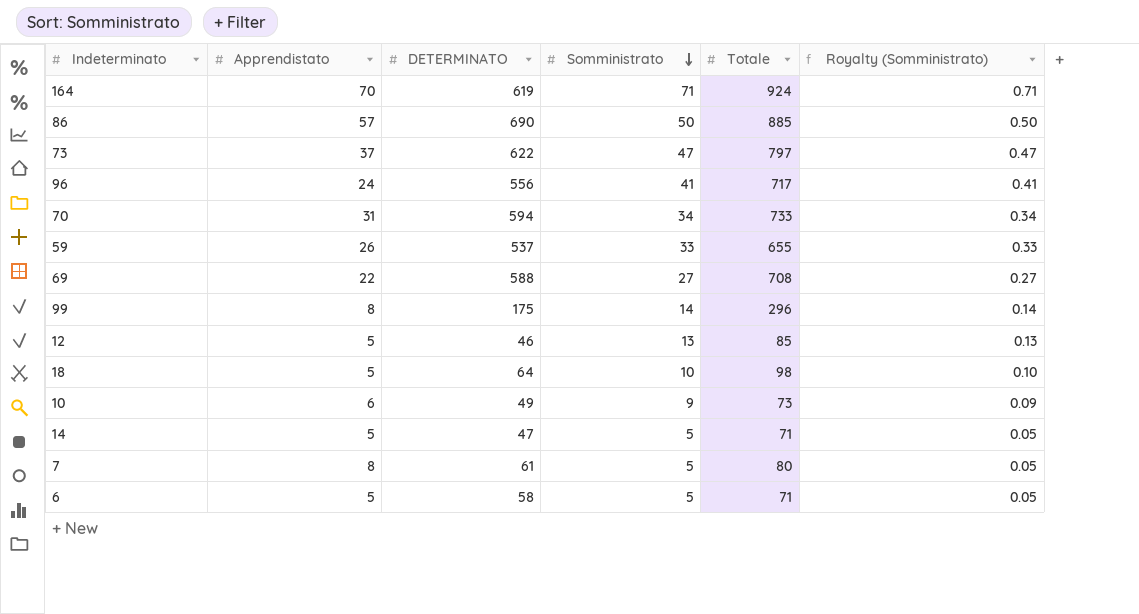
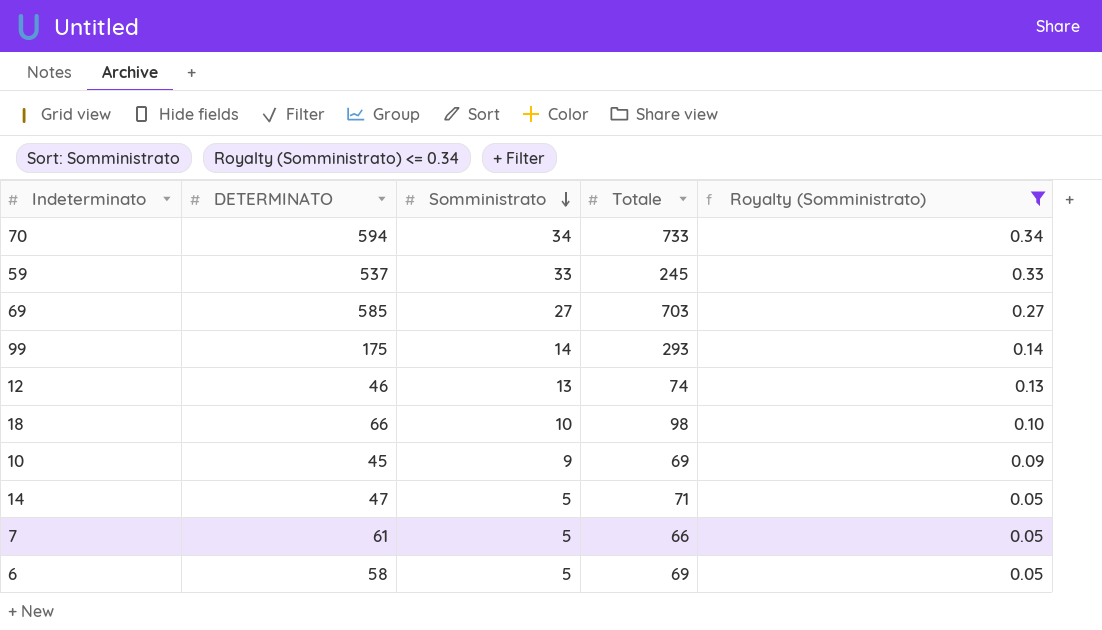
filter: none -> Royalty (Somministrato) <= 0.34
column Apprendistato | position: 2 -> none
59 | Totale: 655 -> 245
69 | DETERMINATO: 588 -> 585
69 | Totale: 708 -> 703
99 | Totale: 296 -> 293
12 | Totale: 85 -> 74
18 | DETERMINATO: 64 -> 66
10 | DETERMINATO: 49 -> 45
10 | Totale: 73 -> 69
7 | Totale: 80 -> 66
6 | Totale: 71 -> 69

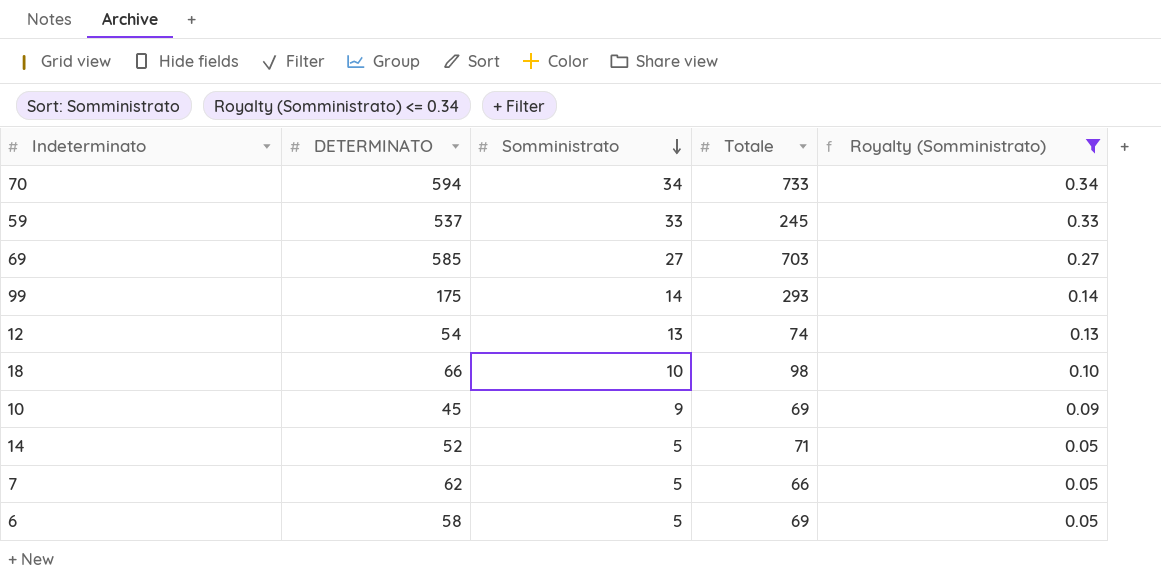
12 | DETERMINATO: 46 -> 54
14 | DETERMINATO: 47 -> 52
7 | DETERMINATO: 61 -> 62

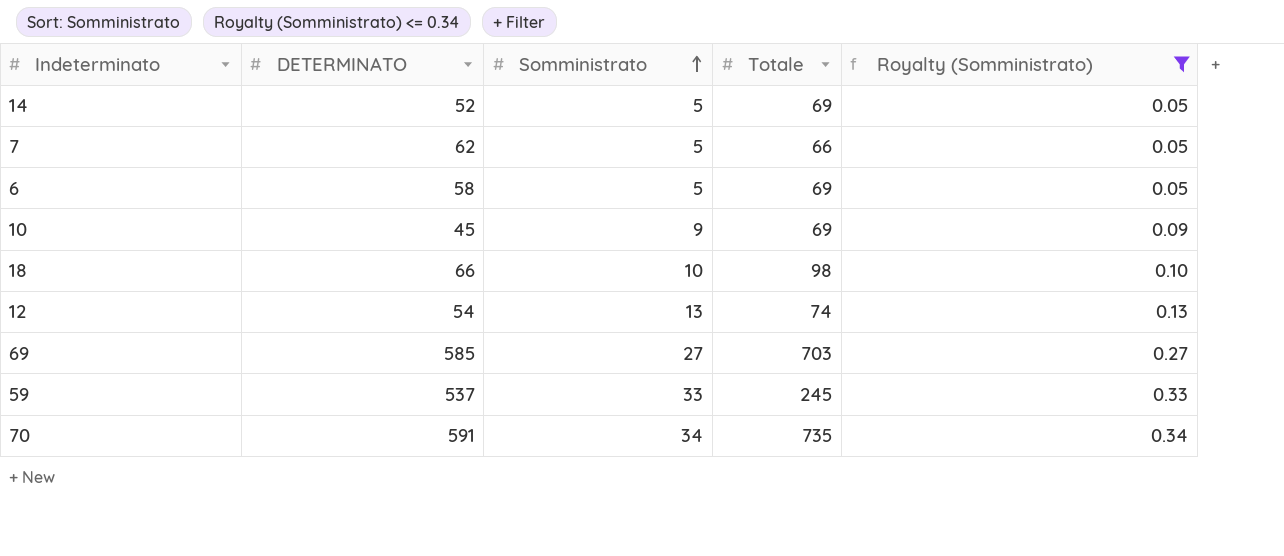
row order: Somministrato descending -> Somministrato ascending
row 99: 175 | 14 | 293 | 0.14 -> none
14 | Totale: 71 -> 69
70 | DETERMINATO: 594 -> 591
70 | Totale: 733 -> 735

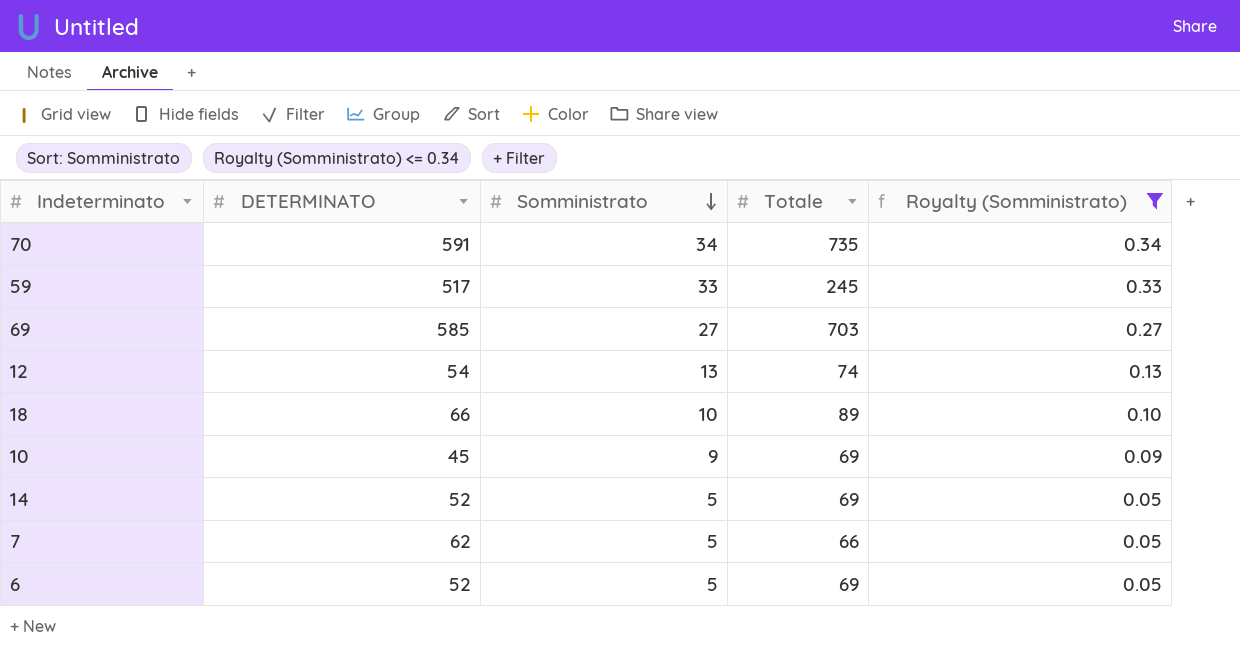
row order: Somministrato ascending -> Somministrato descending
59 | DETERMINATO: 537 -> 517
18 | Totale: 98 -> 89
6 | DETERMINATO: 58 -> 52

